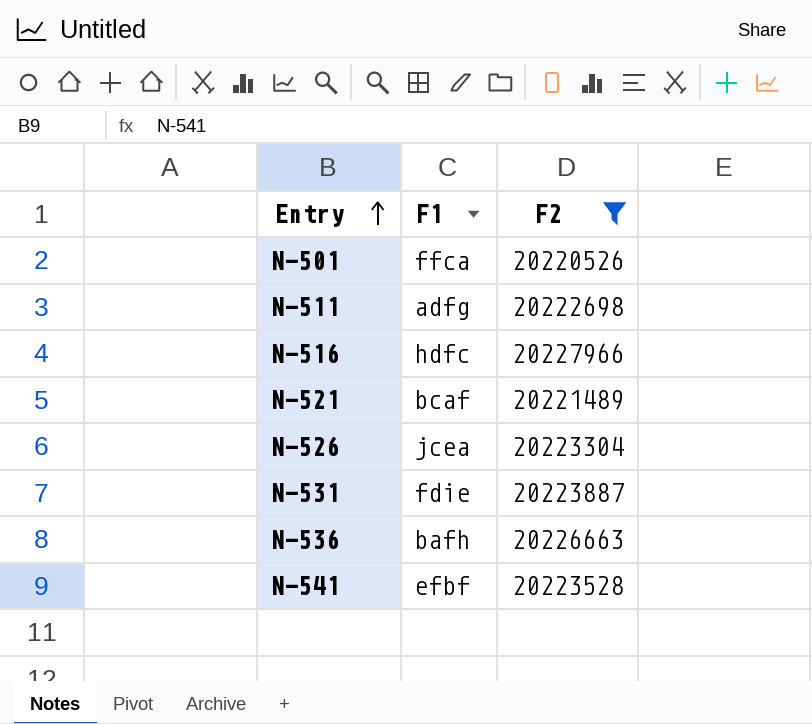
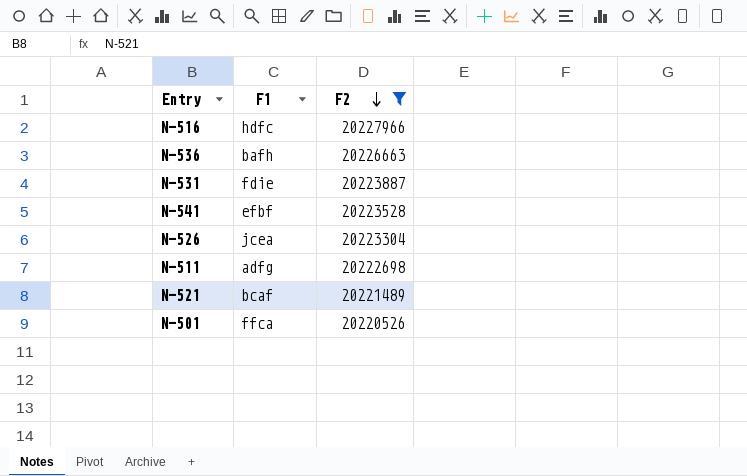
row order: Entry ascending -> F2 descending

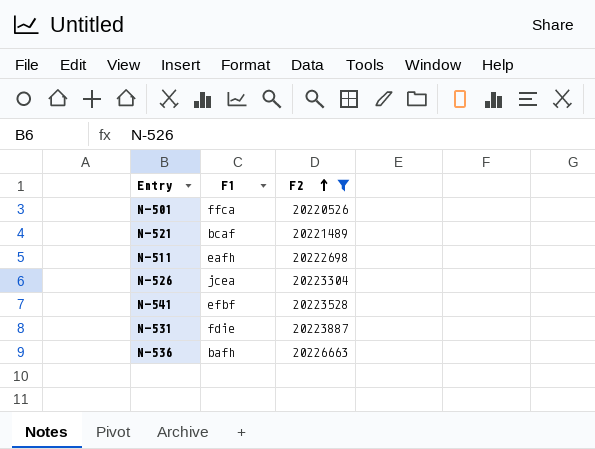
row order: F2 descending -> F2 ascending
row N-516: hdfc | 20227966 -> none
N-511 | F1: adfg -> eafh

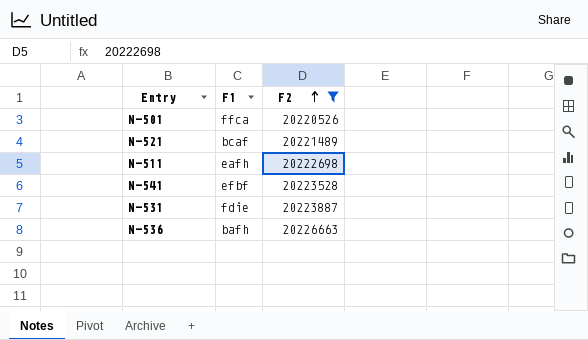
row N-526: jcea | 20223304 -> none

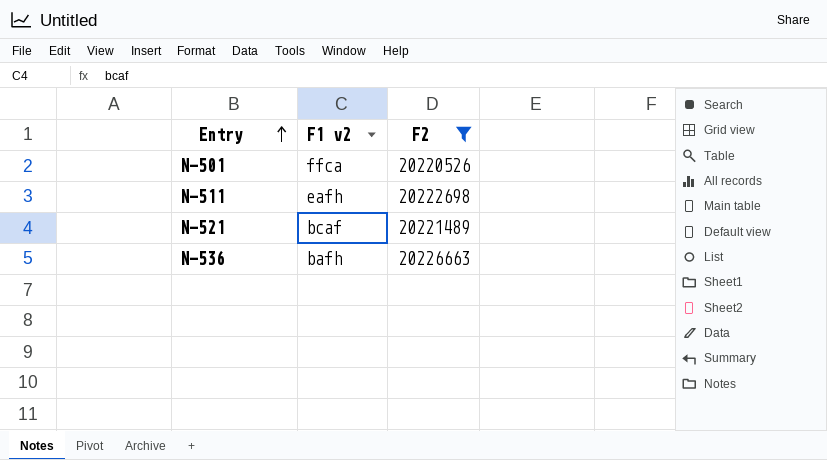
row order: F2 ascending -> Entry ascending
column name: F1 -> F1 v2
row N-541: efbf | 20223528 -> none
row N-531: fdie | 20223887 -> none

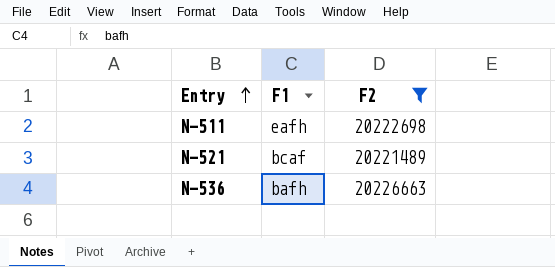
column name: F1 v2 -> F1
row N-501: ffca | 20220526 -> none

